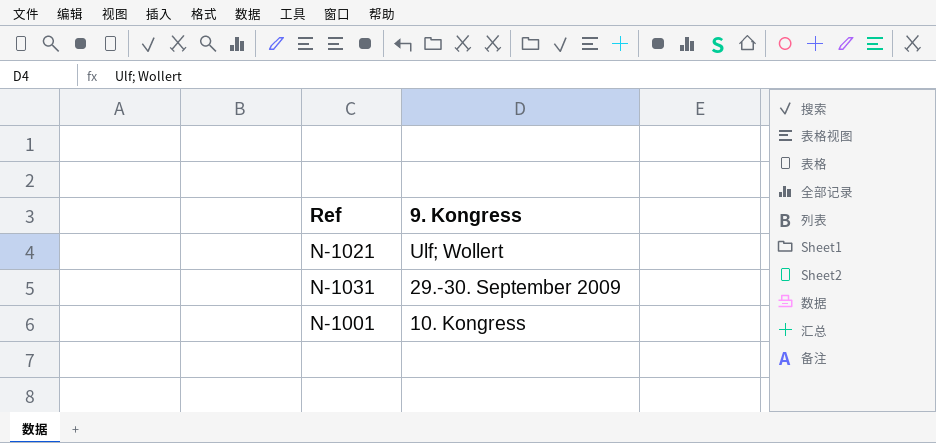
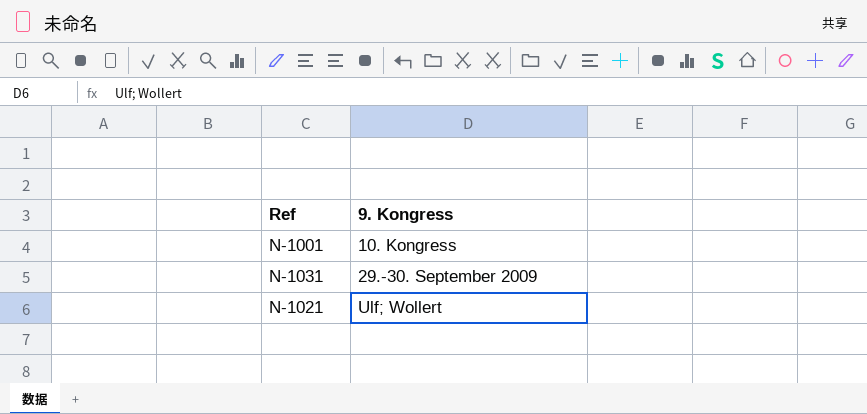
row order: 9. Kongress descending -> 9. Kongress ascending

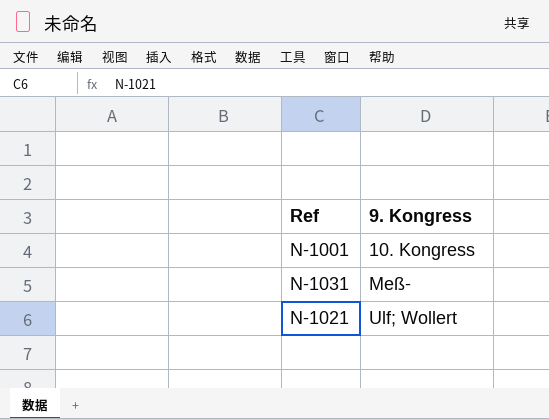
N-1031 | 9. Kongress: 29.-30. September 2009 -> Meß-

